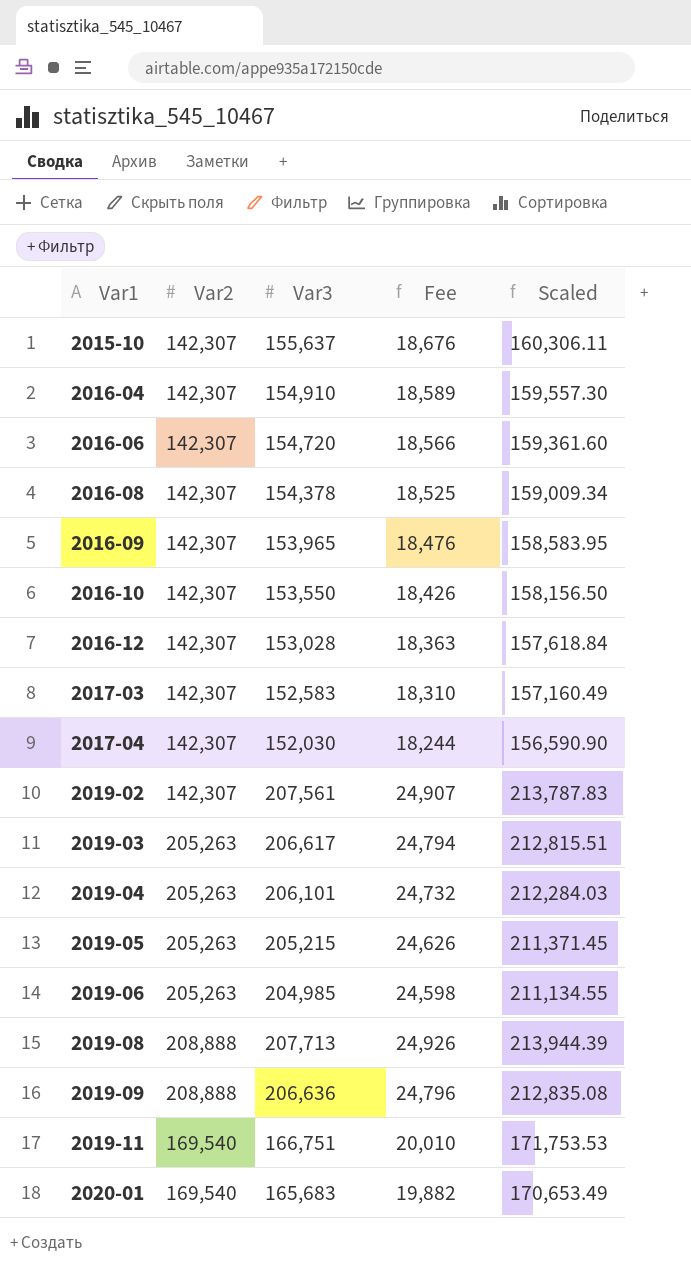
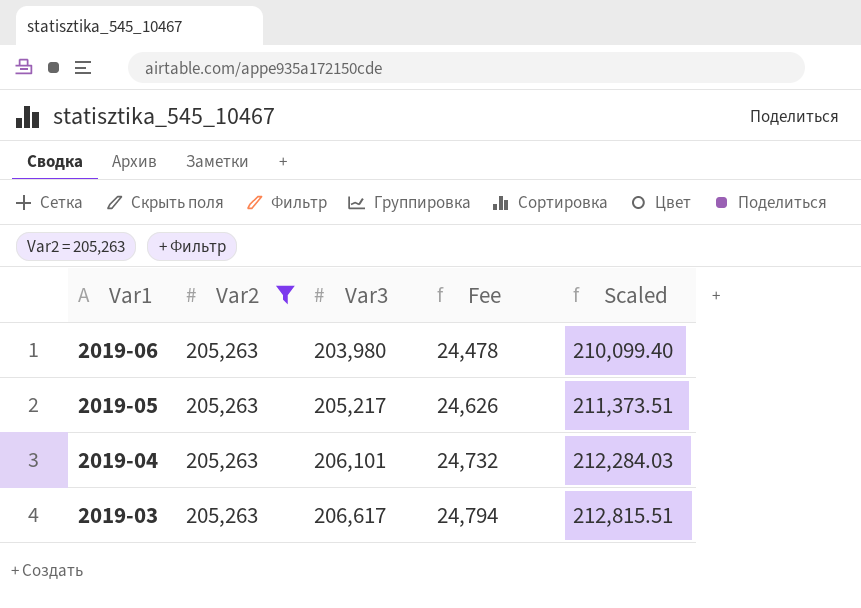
filter: none -> Var2 = 205,263
row order: Var1 ascending -> Var1 descending
2019-06 | Var3: 204,985 -> 203,980
2019-06 | Fee: 24,598 -> 24,478
2019-06 | Scaled: 211,134.55 -> 210,099.40
2019-05 | Var3: 205,215 -> 205,217
2019-05 | Scaled: 211,371.45 -> 211,373.51

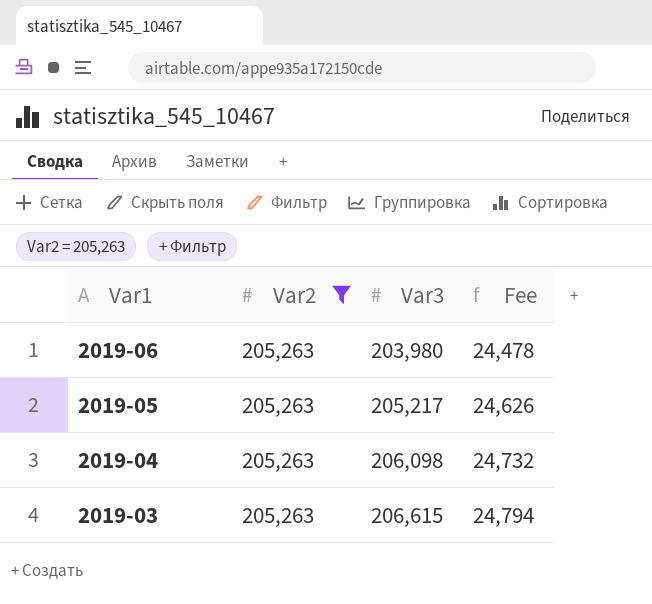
column Scaled | formula: [Var3] * 1.03 -> none
2019-04 | Var3: 206,101 -> 206,098
2019-03 | Var3: 206,617 -> 206,615

